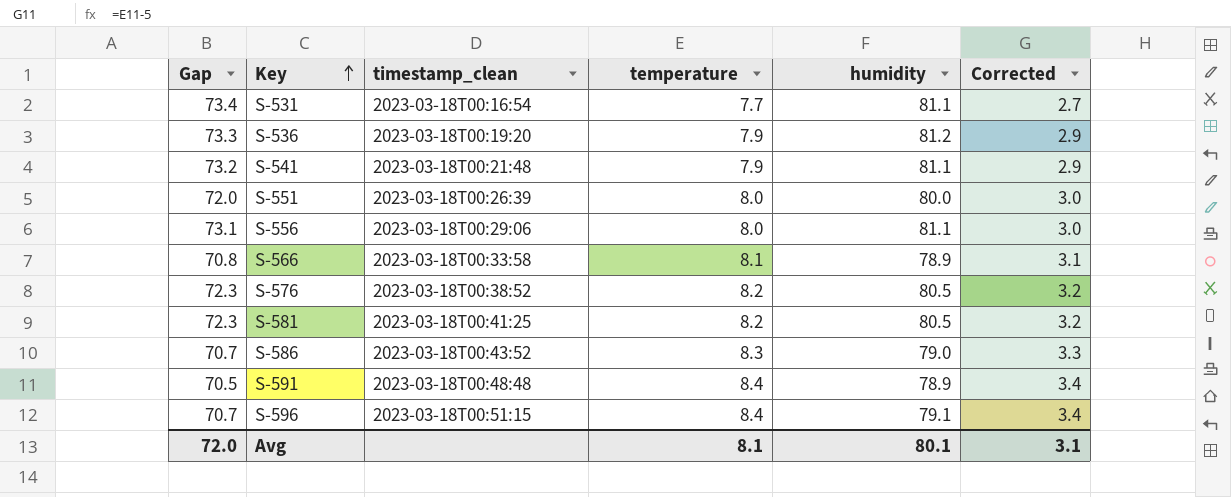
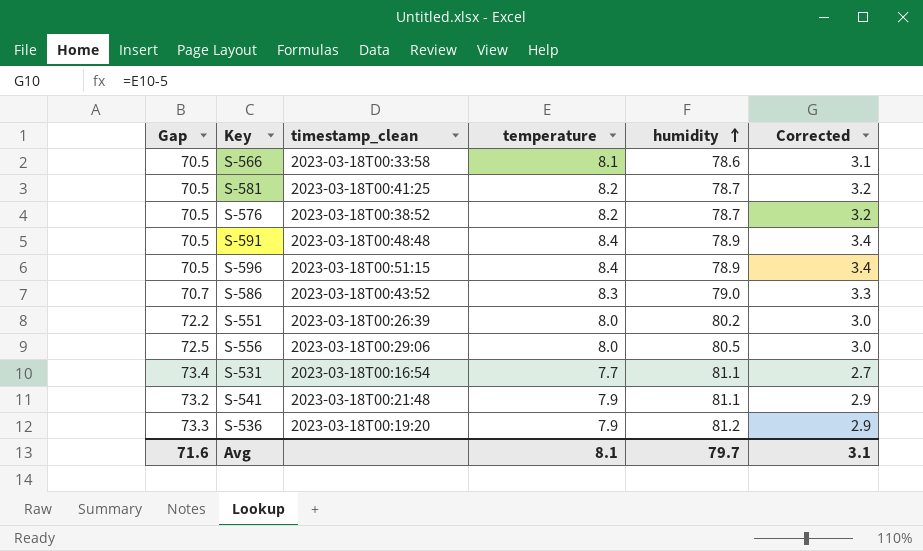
row order: Key ascending -> humidity ascending
S-566 | Gap: 70.8 -> 70.5
S-566 | humidity: 78.9 -> 78.6
S-581 | Gap: 72.3 -> 70.5
S-581 | humidity: 80.5 -> 78.7
S-576 | Gap: 72.3 -> 70.5
S-576 | humidity: 80.5 -> 78.7
S-596 | Gap: 70.7 -> 70.5
S-596 | humidity: 79.1 -> 78.9
S-551 | Gap: 72.0 -> 72.2
S-551 | humidity: 80.0 -> 80.2
S-556 | Gap: 73.1 -> 72.5
S-556 | humidity: 81.1 -> 80.5
Avg | Gap: 72.0 -> 71.6
Avg | humidity: 80.1 -> 79.7

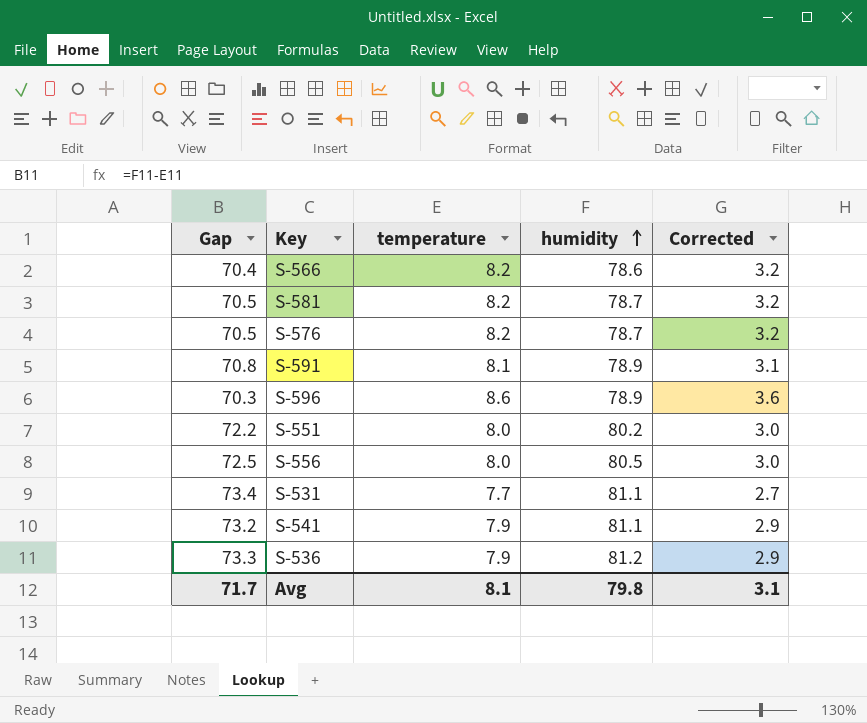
column timestamp_clean | position: 3 -> none
row S-586: 70.7 | 2023-03-18T00:43:52 | 8.3 | 79.0 | 3.3 -> none
S-566 | Gap: 70.5 -> 70.4
S-566 | temperature: 8.1 -> 8.2
S-566 | Corrected: 3.1 -> 3.2
S-591 | Gap: 70.5 -> 70.8
S-591 | temperature: 8.4 -> 8.1
S-591 | Corrected: 3.4 -> 3.1
S-596 | Gap: 70.5 -> 70.3
S-596 | temperature: 8.4 -> 8.6
S-596 | Corrected: 3.4 -> 3.6
Avg | Gap: 71.6 -> 71.7
Avg | humidity: 79.7 -> 79.8

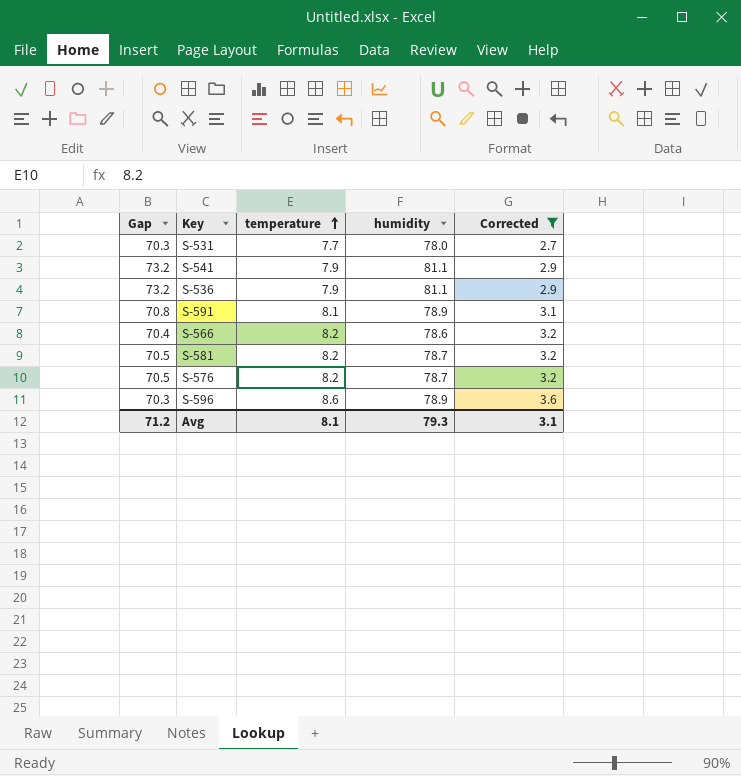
filter: none -> Corrected != 3.0
row order: humidity ascending -> temperature ascending
S-531 | Gap: 73.4 -> 70.3
S-531 | humidity: 81.1 -> 78.0
S-536 | Gap: 73.3 -> 73.2
S-536 | humidity: 81.2 -> 81.1
Avg | Gap: 71.7 -> 71.2
Avg | humidity: 79.8 -> 79.3

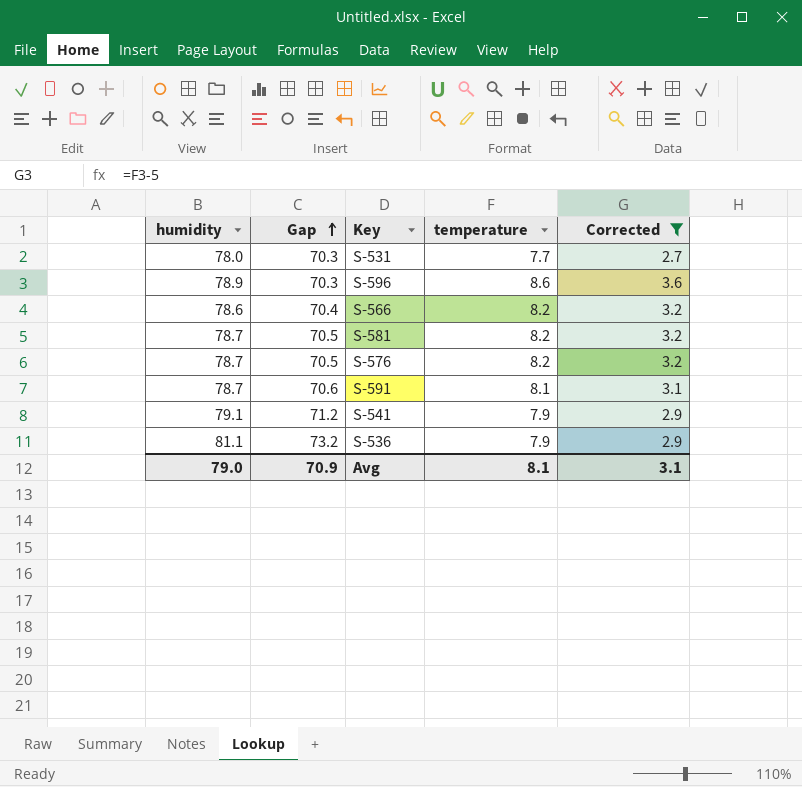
row order: temperature ascending -> Gap ascending
column humidity | position: 4 -> 1
S-591 | humidity: 78.9 -> 78.7
S-591 | Gap: 70.8 -> 70.6
S-541 | humidity: 81.1 -> 79.1
S-541 | Gap: 73.2 -> 71.2
Avg | humidity: 79.3 -> 79.0
Avg | Gap: 71.2 -> 70.9

